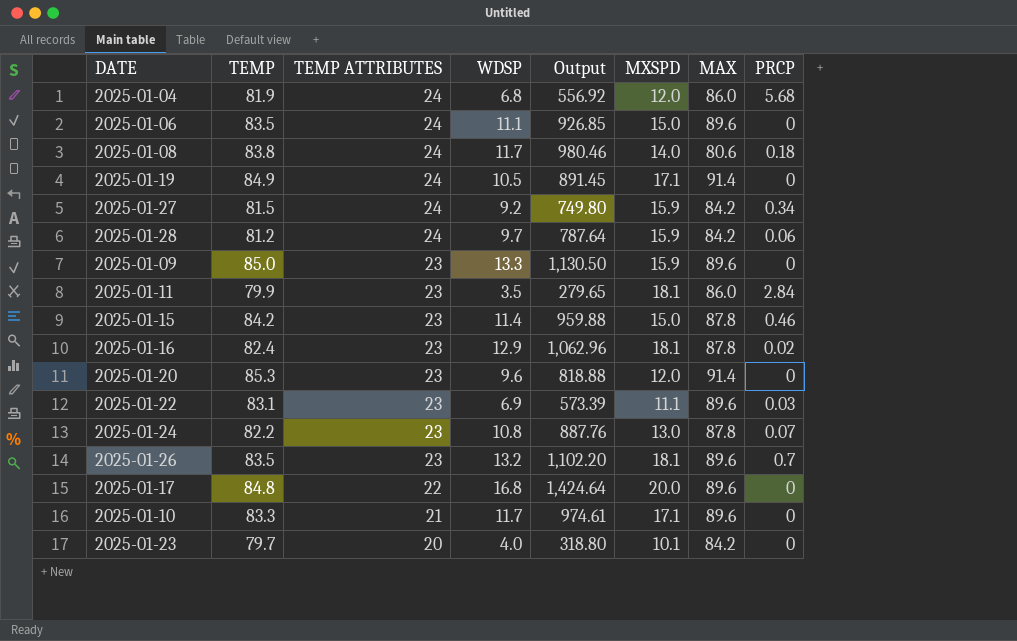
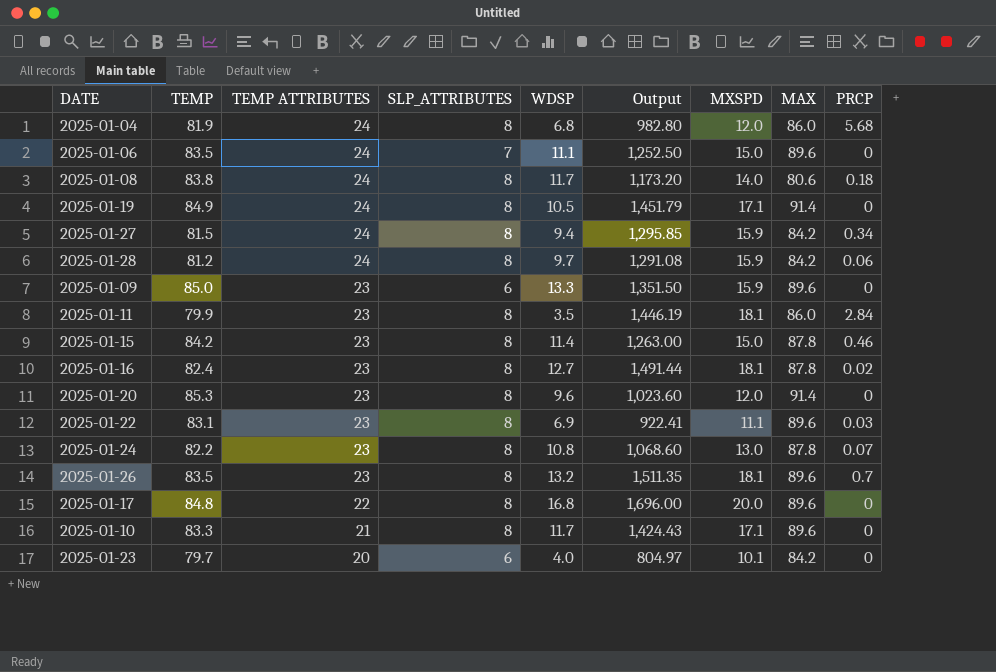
column SLP_ATTRIBUTES | position: none -> 4
column Output | formula: [TEMP] * [WDSP] -> [TEMP] * [MXSPD]
2025-01-27 | WDSP: 9.2 -> 9.4
2025-01-16 | WDSP: 12.9 -> 12.7

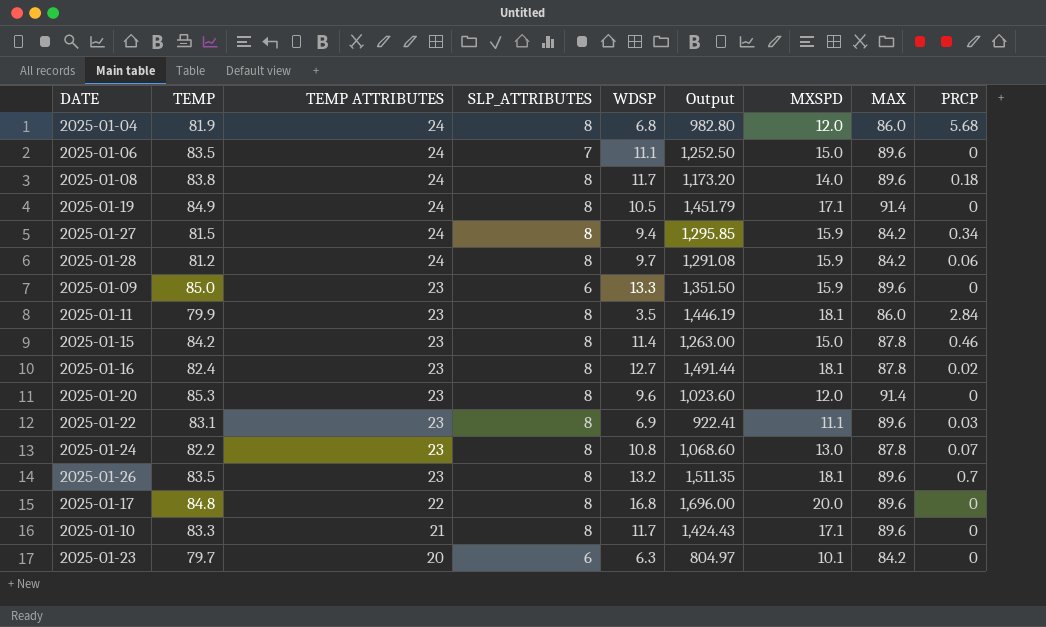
2025-01-08 | MAX: 80.6 -> 89.6
2025-01-23 | WDSP: 4.0 -> 6.3

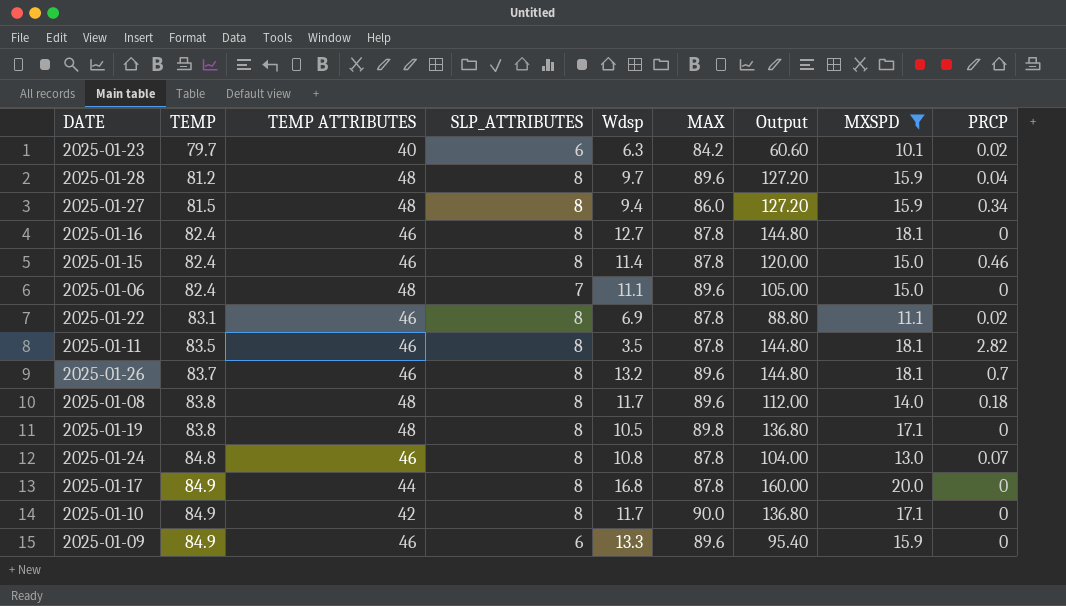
filter: none -> MXSPD != 12.0
row order: TEMP ATTRIBUTES descending -> TEMP ascending
column name: WDSP -> Wdsp
column MAX | position: 8 -> 6
column Output | formula: [TEMP] * [MXSPD] -> [SLP_ATTRIBUTES] * [MXSPD]
2025-01-23 | TEMP ATTRIBUTES: 20 -> 40
2025-01-23 | PRCP: 0 -> 0.02
2025-01-28 | TEMP ATTRIBUTES: 24 -> 48
2025-01-28 | MAX: 84.2 -> 89.6
2025-01-28 | PRCP: 0.06 -> 0.04
2025-01-27 | TEMP ATTRIBUTES: 24 -> 48
2025-01-27 | MAX: 84.2 -> 86.0
2025-01-16 | TEMP ATTRIBUTES: 23 -> 46
2025-01-16 | PRCP: 0.02 -> 0
2025-01-15 | TEMP: 84.2 -> 82.4
2025-01-15 | TEMP ATTRIBUTES: 23 -> 46
2025-01-06 | TEMP: 83.5 -> 82.4
2025-01-06 | TEMP ATTRIBUTES: 24 -> 48
2025-01-22 | TEMP ATTRIBUTES: 23 -> 46
2025-01-22 | MAX: 89.6 -> 87.8
2025-01-22 | PRCP: 0.03 -> 0.02
2025-01-11 | TEMP: 79.9 -> 83.5
2025-01-11 | TEMP ATTRIBUTES: 23 -> 46
2025-01-11 | MAX: 86.0 -> 87.8
2025-01-11 | PRCP: 2.84 -> 2.82
2025-01-26 | TEMP: 83.5 -> 83.7
2025-01-26 | TEMP ATTRIBUTES: 23 -> 46
2025-01-08 | TEMP ATTRIBUTES: 24 -> 48
2025-01-19 | TEMP: 84.9 -> 83.8
2025-01-19 | TEMP ATTRIBUTES: 24 -> 48
2025-01-19 | MAX: 91.4 -> 89.8
2025-01-24 | TEMP: 82.2 -> 84.8
2025-01-24 | TEMP ATTRIBUTES: 23 -> 46
2025-01-17 | TEMP: 84.8 -> 84.9
2025-01-17 | TEMP ATTRIBUTES: 22 -> 44
2025-01-17 | MAX: 89.6 -> 87.8
2025-01-10 | TEMP: 83.3 -> 84.9
2025-01-10 | TEMP ATTRIBUTES: 21 -> 42
2025-01-10 | MAX: 89.6 -> 90.0
2025-01-09 | TEMP: 85.0 -> 84.9
2025-01-09 | TEMP ATTRIBUTES: 23 -> 46

